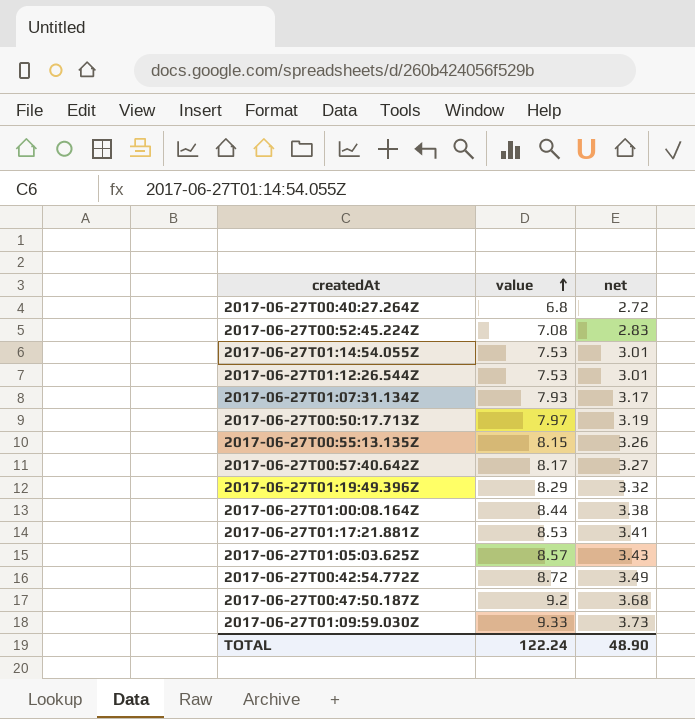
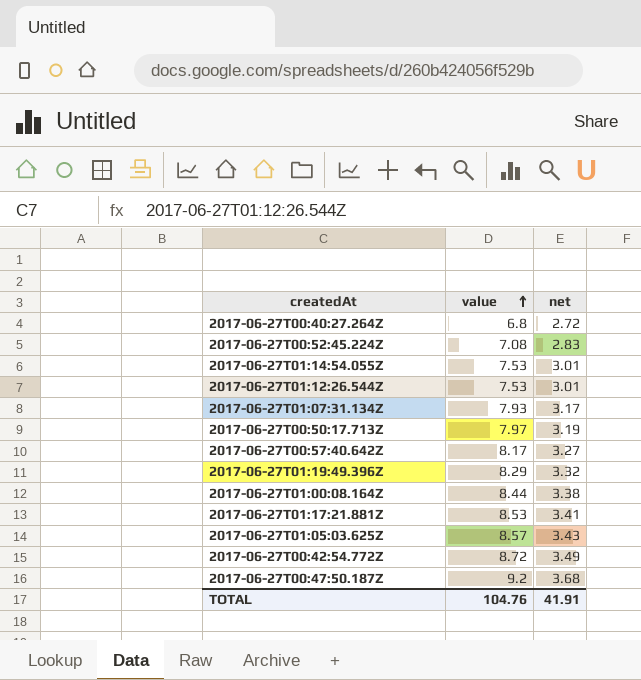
row 2017-06-27T00:55:13.135Z: 8.15 | 3.26 -> none
row 2017-06-27T01:09:59.030Z: 9.33 | 3.73 -> none
TOTAL | value: 122.24 -> 104.76
TOTAL | net: 48.90 -> 41.91

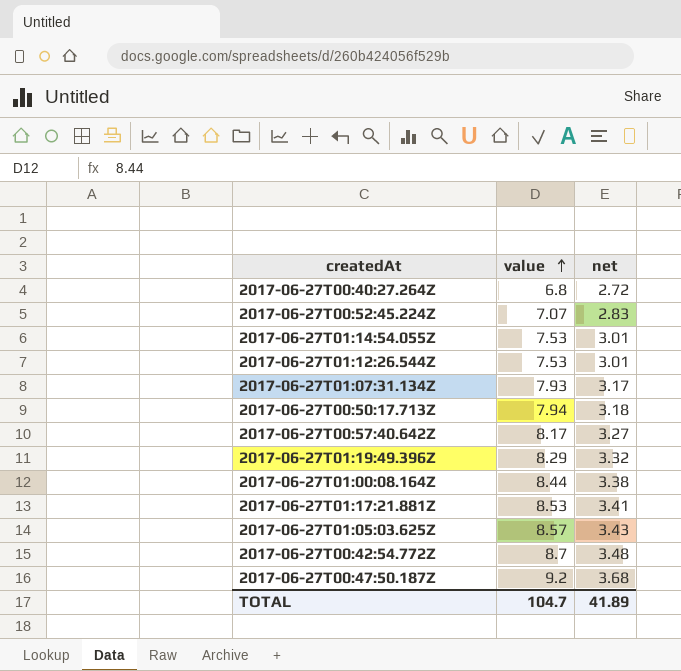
2017-06-27T00:52:45.224Z | value: 7.08 -> 7.07
2017-06-27T00:50:17.713Z | value: 7.97 -> 7.94
2017-06-27T00:50:17.713Z | net: 3.19 -> 3.18
2017-06-27T00:42:54.772Z | value: 8.72 -> 8.7
2017-06-27T00:42:54.772Z | net: 3.49 -> 3.48
TOTAL | value: 104.76 -> 104.7
TOTAL | net: 41.91 -> 41.89

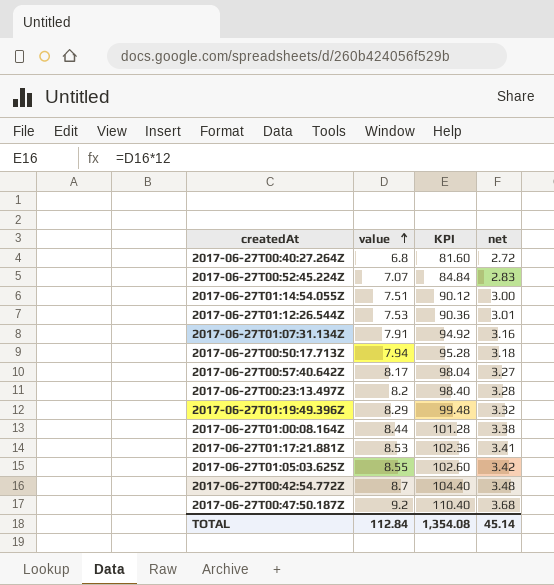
column KPI | formula: none -> [value] * 12
2017-06-27T01:14:54.055Z | value: 7.53 -> 7.51
2017-06-27T01:14:54.055Z | net: 3.01 -> 3.00
2017-06-27T01:07:31.134Z | value: 7.93 -> 7.91
2017-06-27T01:07:31.134Z | net: 3.17 -> 3.16
row 2017-06-27T00:23:13.497Z: none -> 8.2 | 98.40 | 3.28
2017-06-27T01:05:03.625Z | value: 8.57 -> 8.55
2017-06-27T01:05:03.625Z | net: 3.43 -> 3.42
TOTAL | value: 104.7 -> 112.84
TOTAL | net: 41.89 -> 45.14

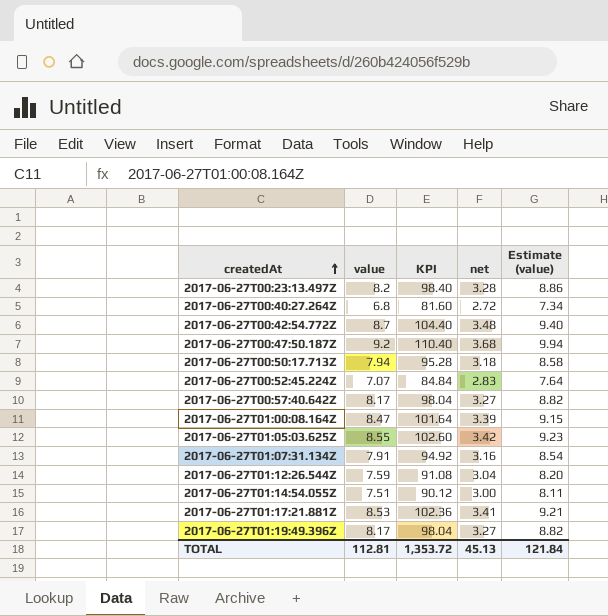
row order: value ascending -> createdAt ascending
column Estimate (value) | formula: none -> [value] * 1.08
2017-06-27T01:00:08.164Z | value: 8.44 -> 8.47
2017-06-27T01:00:08.164Z | KPI: 101.28 -> 101.64
2017-06-27T01:00:08.164Z | net: 3.38 -> 3.39
2017-06-27T01:12:26.544Z | value: 7.53 -> 7.59
2017-06-27T01:12:26.544Z | KPI: 90.36 -> 91.08
2017-06-27T01:12:26.544Z | net: 3.01 -> 3.04
2017-06-27T01:19:49.396Z | value: 8.29 -> 8.17
2017-06-27T01:19:49.396Z | KPI: 99.48 -> 98.04
2017-06-27T01:19:49.396Z | net: 3.32 -> 3.27
TOTAL | value: 112.84 -> 112.81
TOTAL | KPI: 1,354.08 -> 1,353.72
TOTAL | net: 45.14 -> 45.13

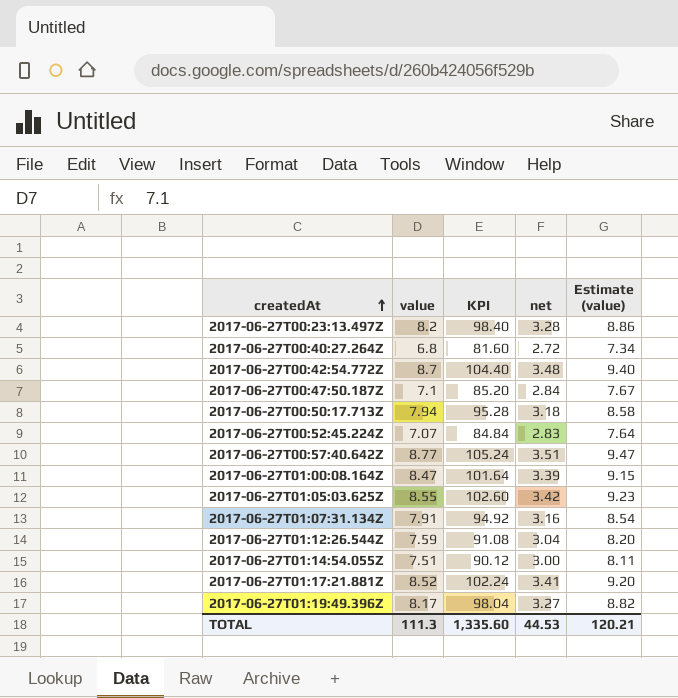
2017-06-27T00:47:50.187Z | value: 9.2 -> 7.1
2017-06-27T00:47:50.187Z | KPI: 110.40 -> 85.20
2017-06-27T00:47:50.187Z | net: 3.68 -> 2.84
2017-06-27T00:47:50.187Z | Estimate (value): 9.94 -> 7.67
2017-06-27T00:57:40.642Z | value: 8.17 -> 8.77
2017-06-27T00:57:40.642Z | KPI: 98.04 -> 105.24
2017-06-27T00:57:40.642Z | net: 3.27 -> 3.51
2017-06-27T00:57:40.642Z | Estimate (value): 8.82 -> 9.47
2017-06-27T01:17:21.881Z | value: 8.53 -> 8.52
2017-06-27T01:17:21.881Z | KPI: 102.36 -> 102.24
2017-06-27T01:17:21.881Z | Estimate (value): 9.21 -> 9.20
TOTAL | value: 112.81 -> 111.3
TOTAL | KPI: 1,353.72 -> 1,335.60
TOTAL | net: 45.13 -> 44.53
TOTAL | Estimate (value): 121.84 -> 120.21

